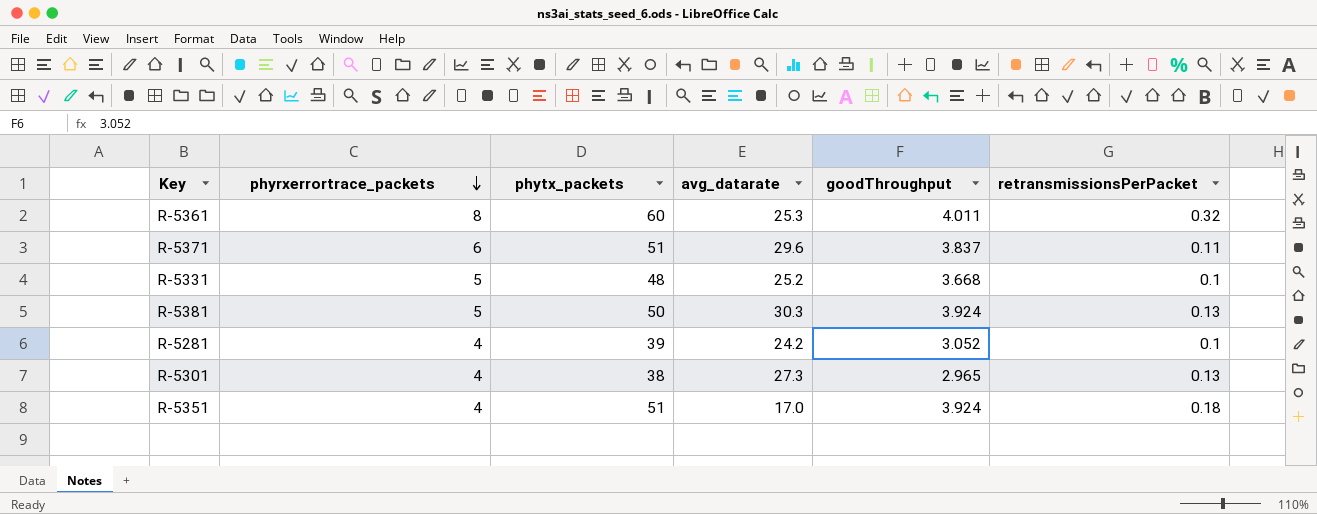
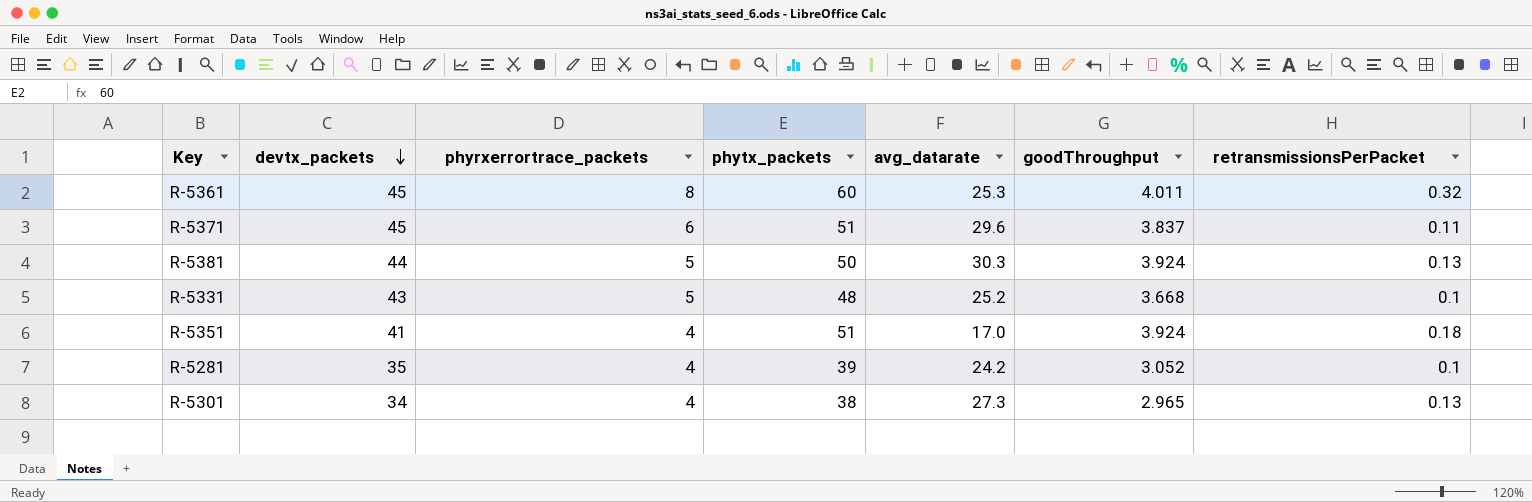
row order: phyrxerrortrace_packets descending -> devtx_packets descending
column devtx_packets | position: none -> 2

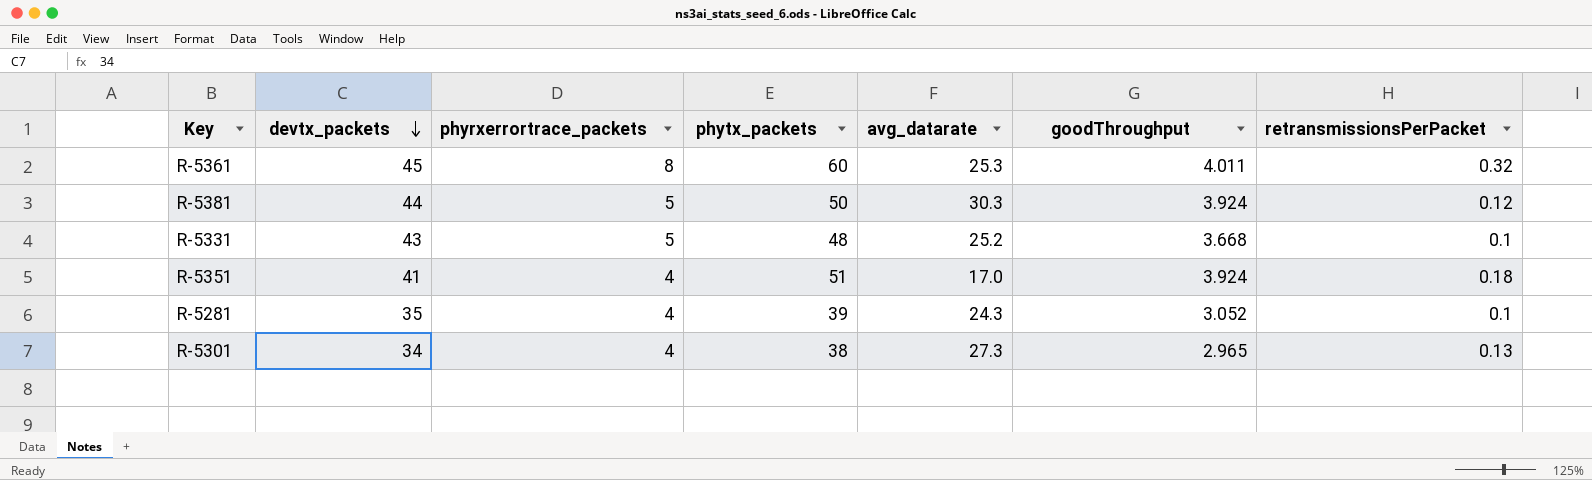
row R-5371: 45 | 6 | 51 | 29.6 | 3.837 | 0.11 -> none
R-5381 | retransmissionsPerPacket: 0.13 -> 0.12
R-5281 | avg_datarate: 24.2 -> 24.3

